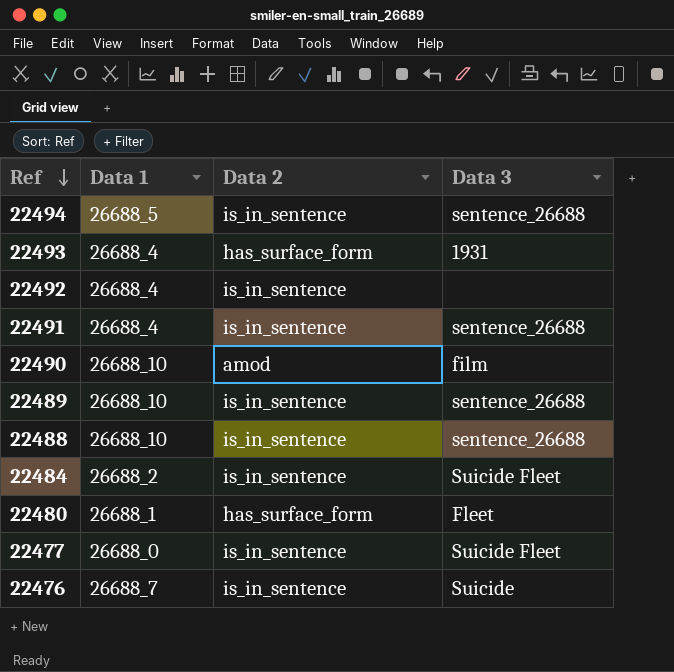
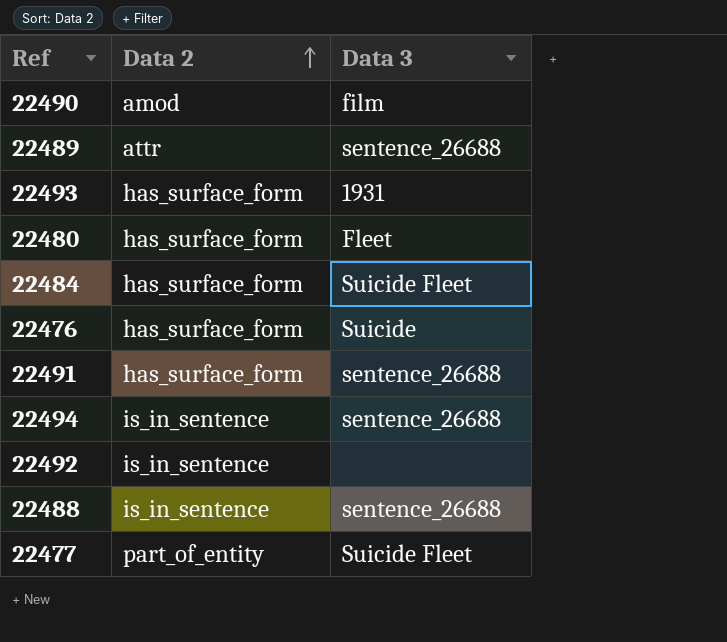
row order: Ref descending -> Data 2 ascending
column Data 1 | position: 2 -> none
22489 | Data 2: is_in_sentence -> attr
22484 | Data 2: is_in_sentence -> has_surface_form
22476 | Data 2: is_in_sentence -> has_surface_form
22491 | Data 2: is_in_sentence -> has_surface_form
22477 | Data 2: is_in_sentence -> part_of_entity

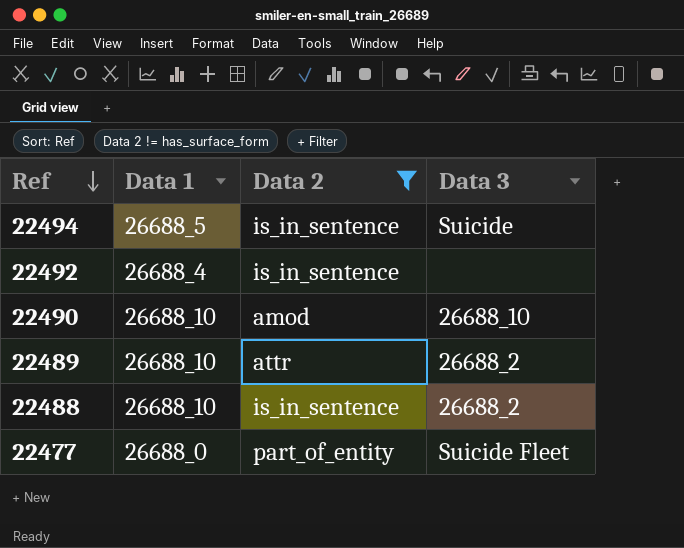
filter: none -> Data 2 != has_surface_form
row order: Data 2 ascending -> Ref descending
column Data 1 | position: none -> 2
22494 | Data 3: sentence_26688 -> Suicide
22490 | Data 3: film -> 26688_10
22489 | Data 3: sentence_26688 -> 26688_2
22488 | Data 3: sentence_26688 -> 26688_2

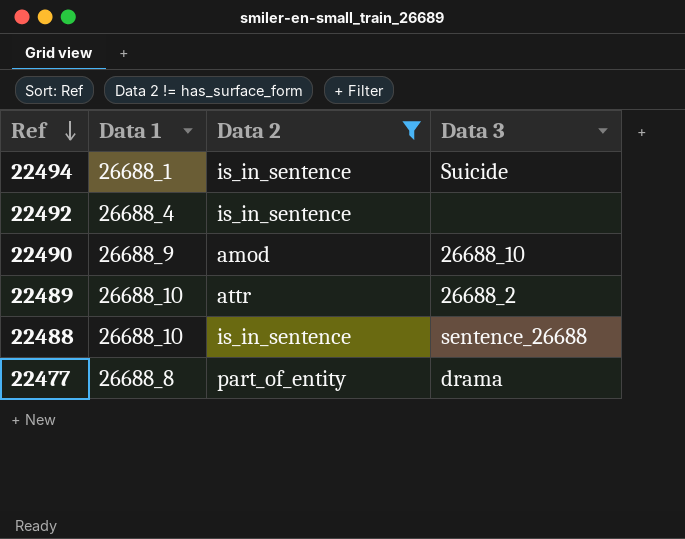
22494 | Data 1: 26688_5 -> 26688_1
22490 | Data 1: 26688_10 -> 26688_9
22488 | Data 3: 26688_2 -> sentence_26688
22477 | Data 1: 26688_0 -> 26688_8
22477 | Data 3: Suicide Fleet -> drama

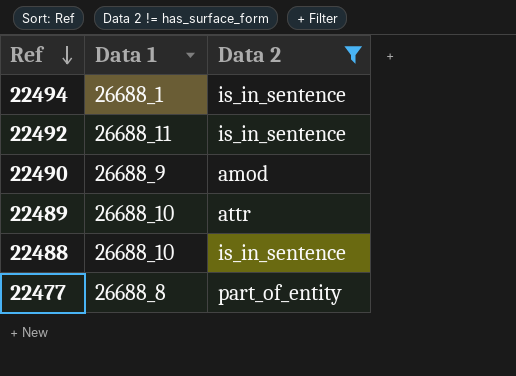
column Data 3 | position: 4 -> none
22492 | Data 1: 26688_4 -> 26688_11

